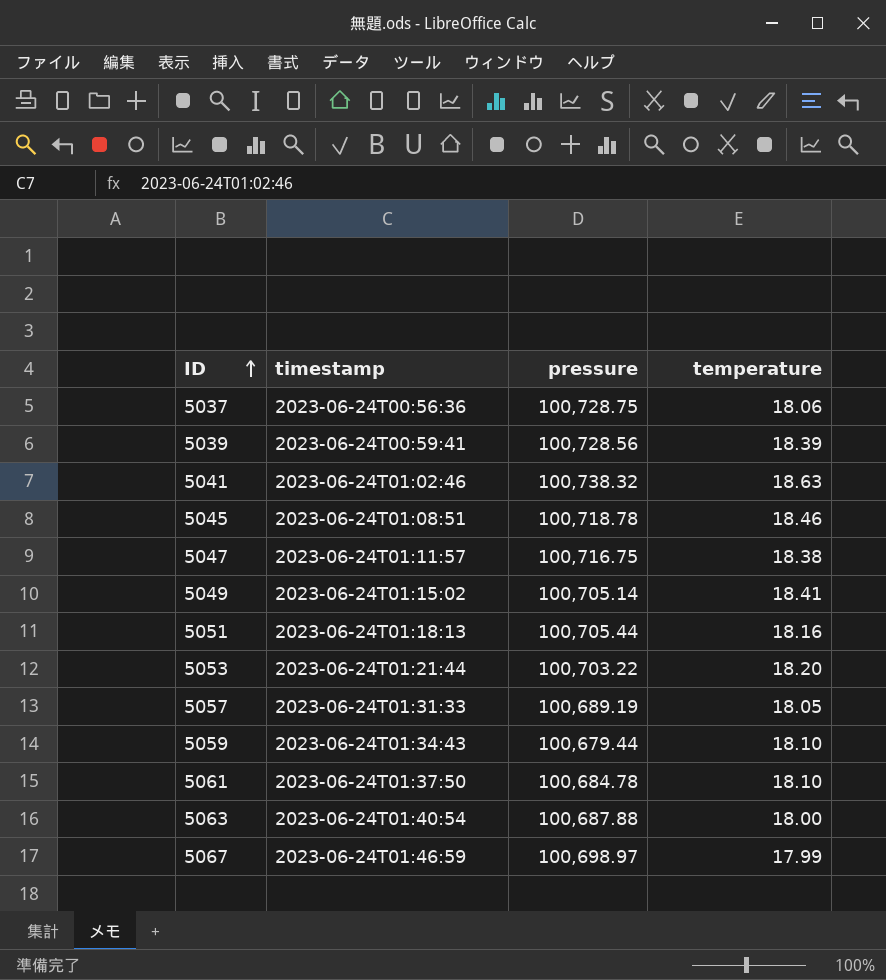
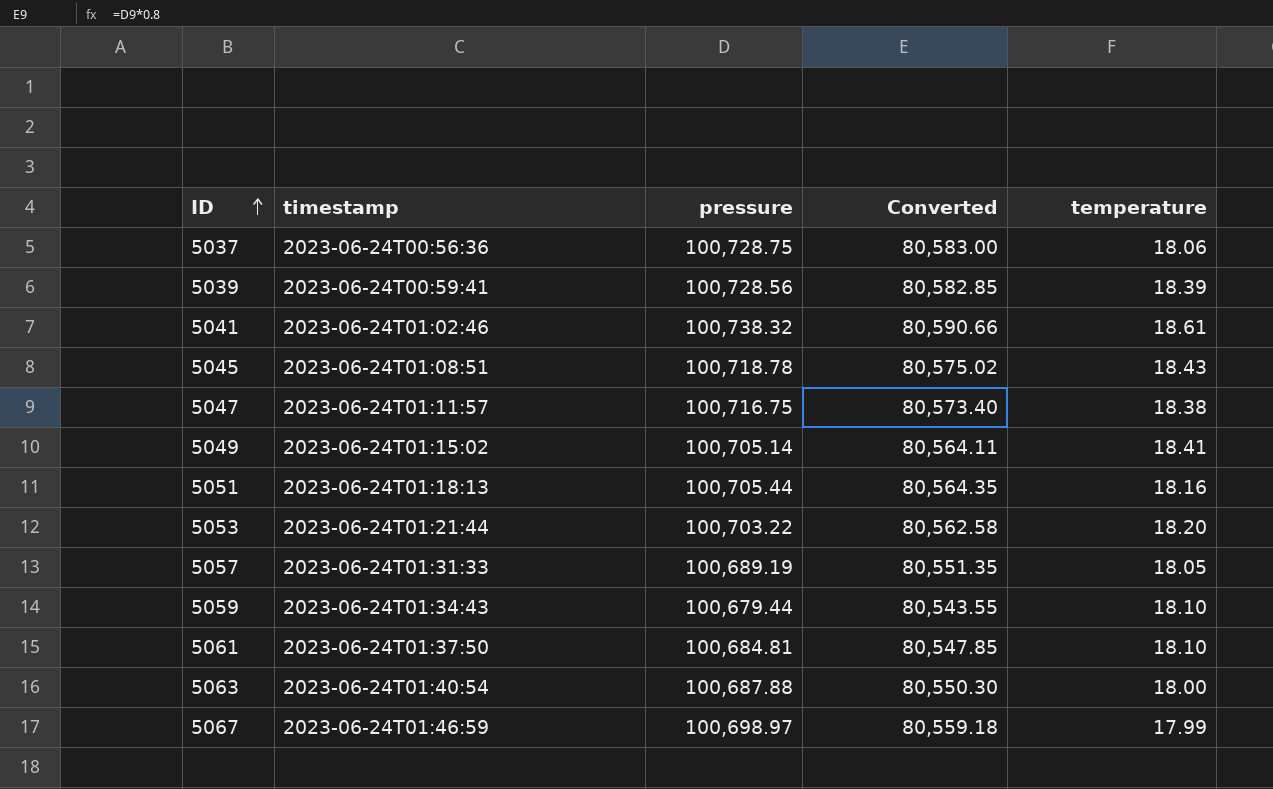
column Converted | formula: none -> [pressure] * 0.8
5041 | temperature: 18.63 -> 18.61
5045 | temperature: 18.46 -> 18.43
5061 | pressure: 100,684.78 -> 100,684.81

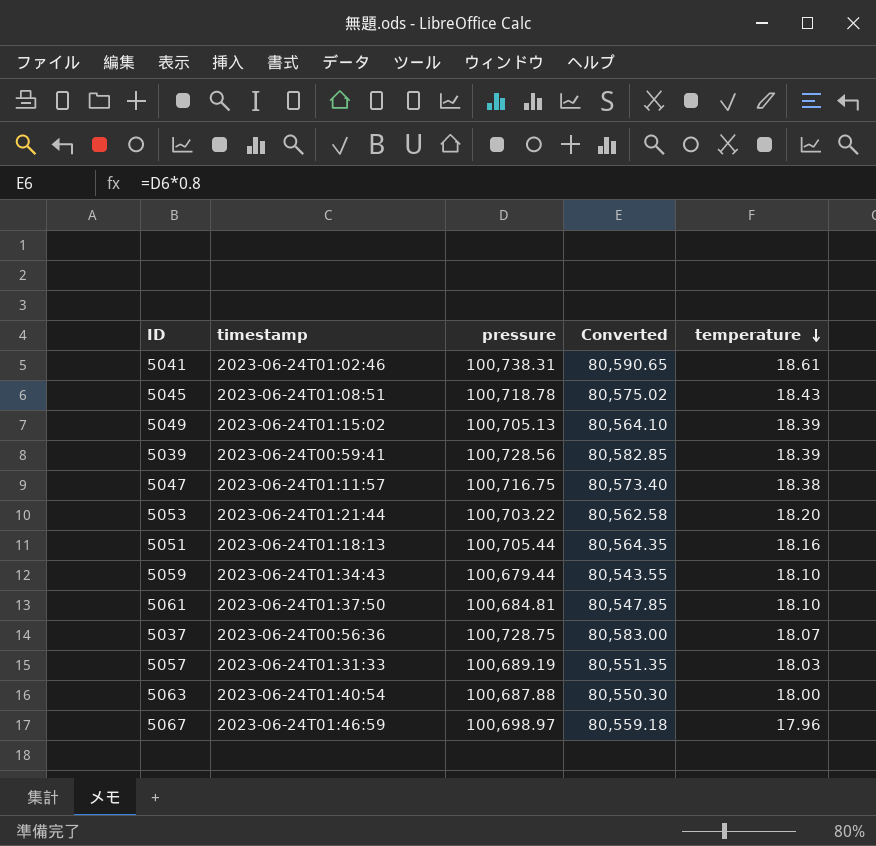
row order: ID ascending -> temperature descending
5041 | pressure: 100,738.32 -> 100,738.31
5041 | Converted: 80,590.66 -> 80,590.65
5049 | pressure: 100,705.14 -> 100,705.13
5049 | Converted: 80,564.11 -> 80,564.10
5049 | temperature: 18.41 -> 18.39
5037 | temperature: 18.06 -> 18.07
5057 | temperature: 18.05 -> 18.03
5067 | temperature: 17.99 -> 17.96

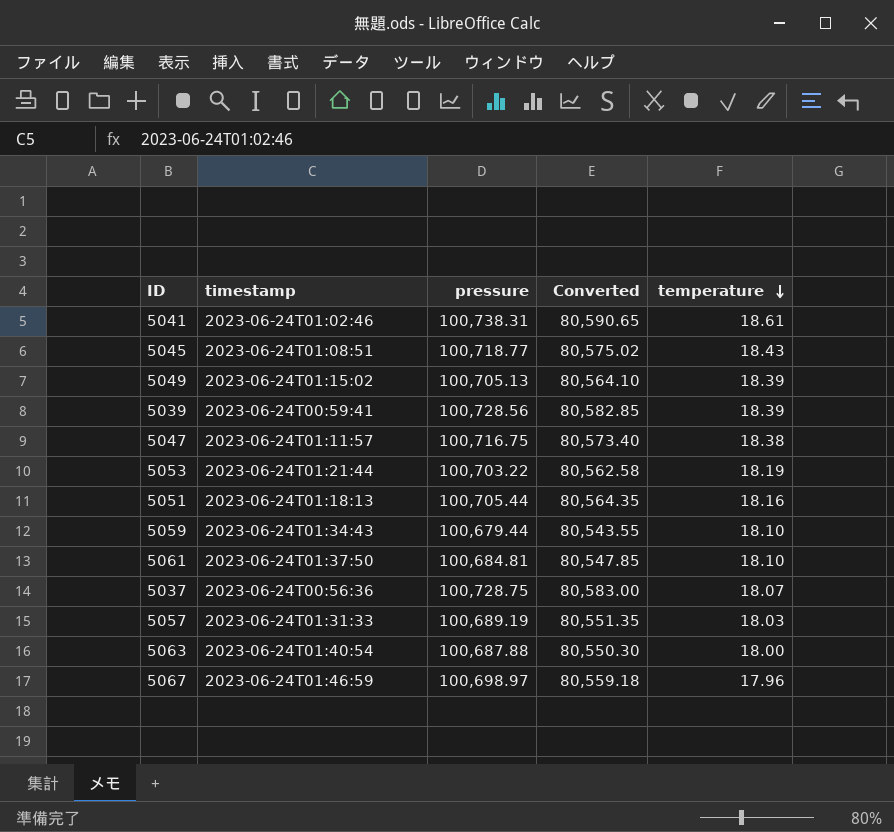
5045 | pressure: 100,718.78 -> 100,718.77
5053 | temperature: 18.20 -> 18.19

